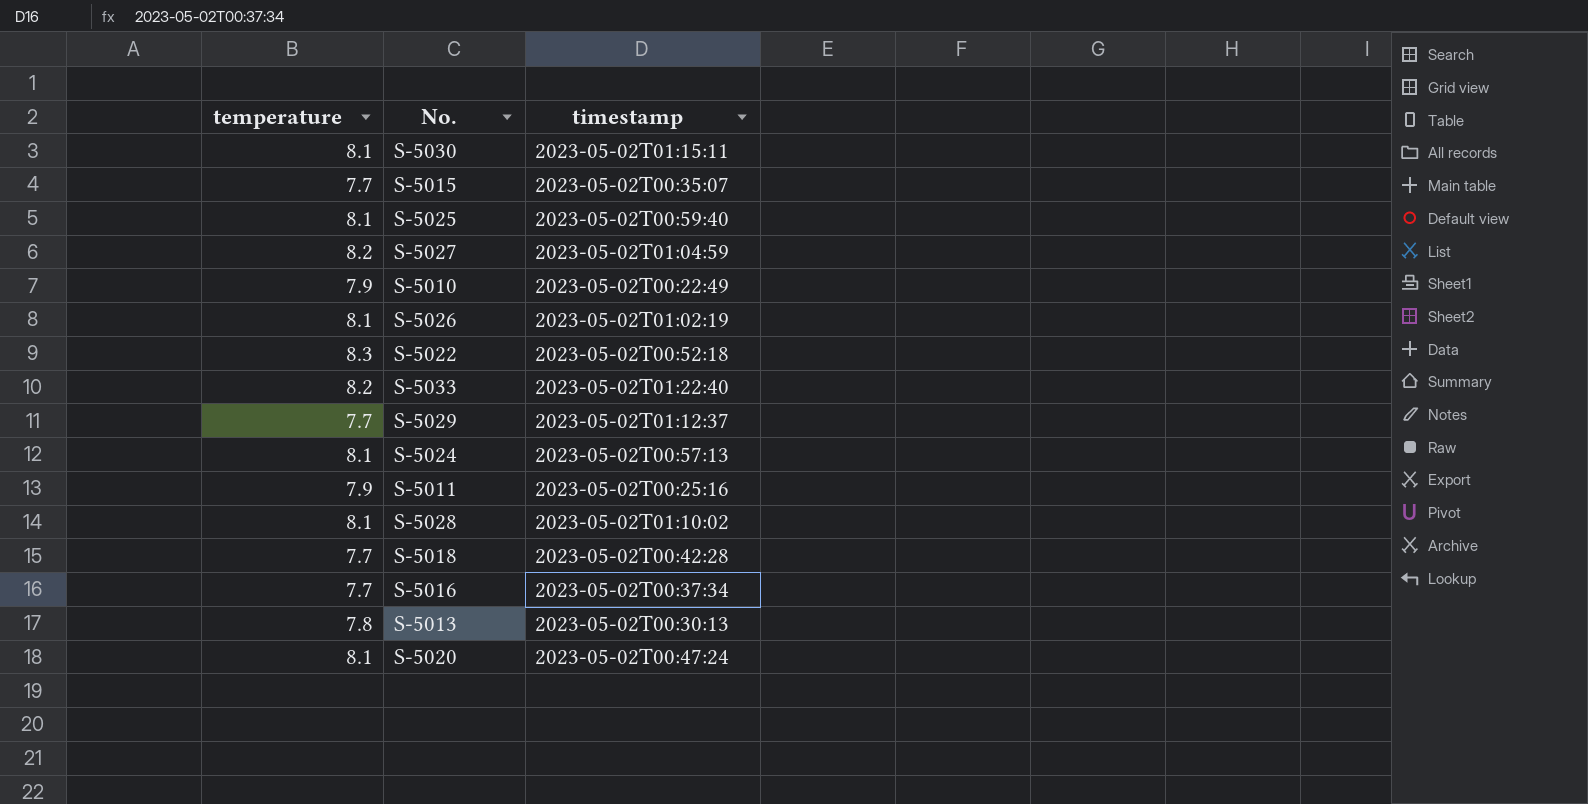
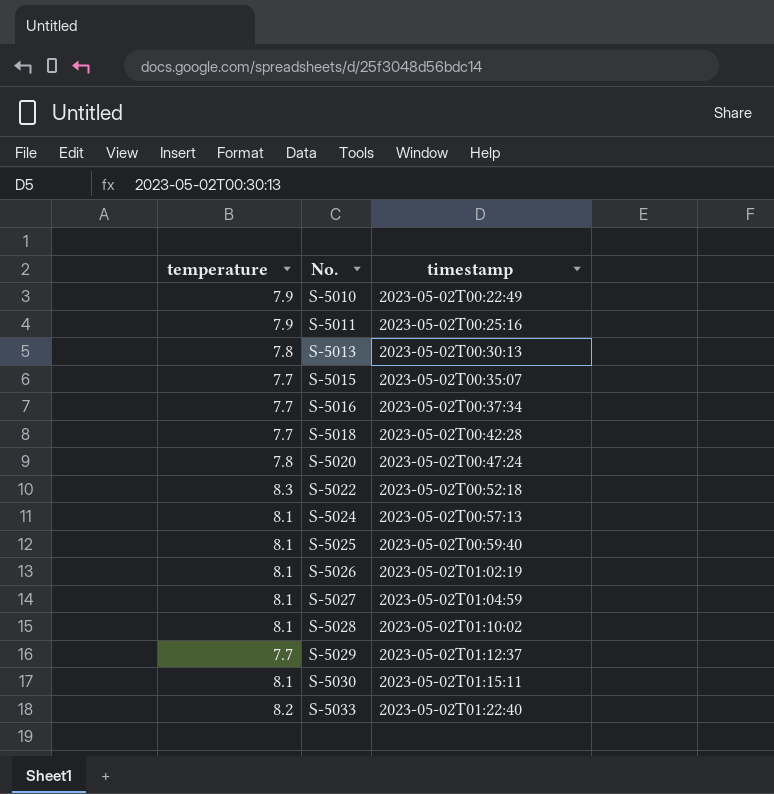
row order: none -> No. ascending
S-5020 | temperature: 8.1 -> 7.8
S-5027 | temperature: 8.2 -> 8.1

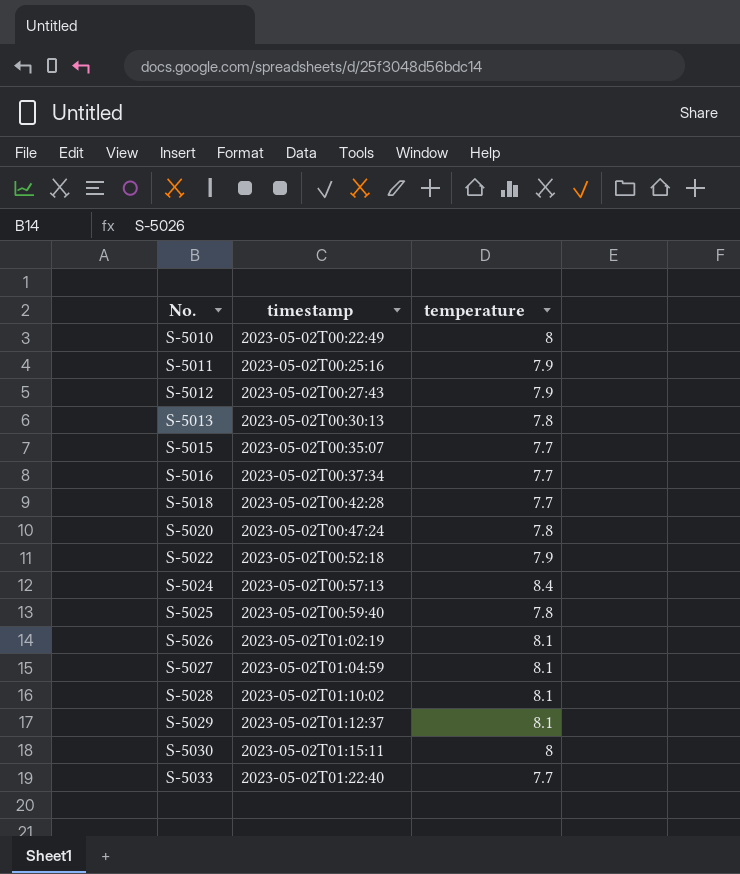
column temperature | position: 1 -> 3
S-5010 | temperature: 7.9 -> 8
row S-5012: none -> 2023-05-02T00:27:43 | 7.9
S-5022 | temperature: 8.3 -> 7.9
S-5024 | temperature: 8.1 -> 8.4
S-5025 | temperature: 8.1 -> 7.8
S-5029 | temperature: 7.7 -> 8.1
S-5030 | temperature: 8.1 -> 8
S-5033 | temperature: 8.2 -> 7.7

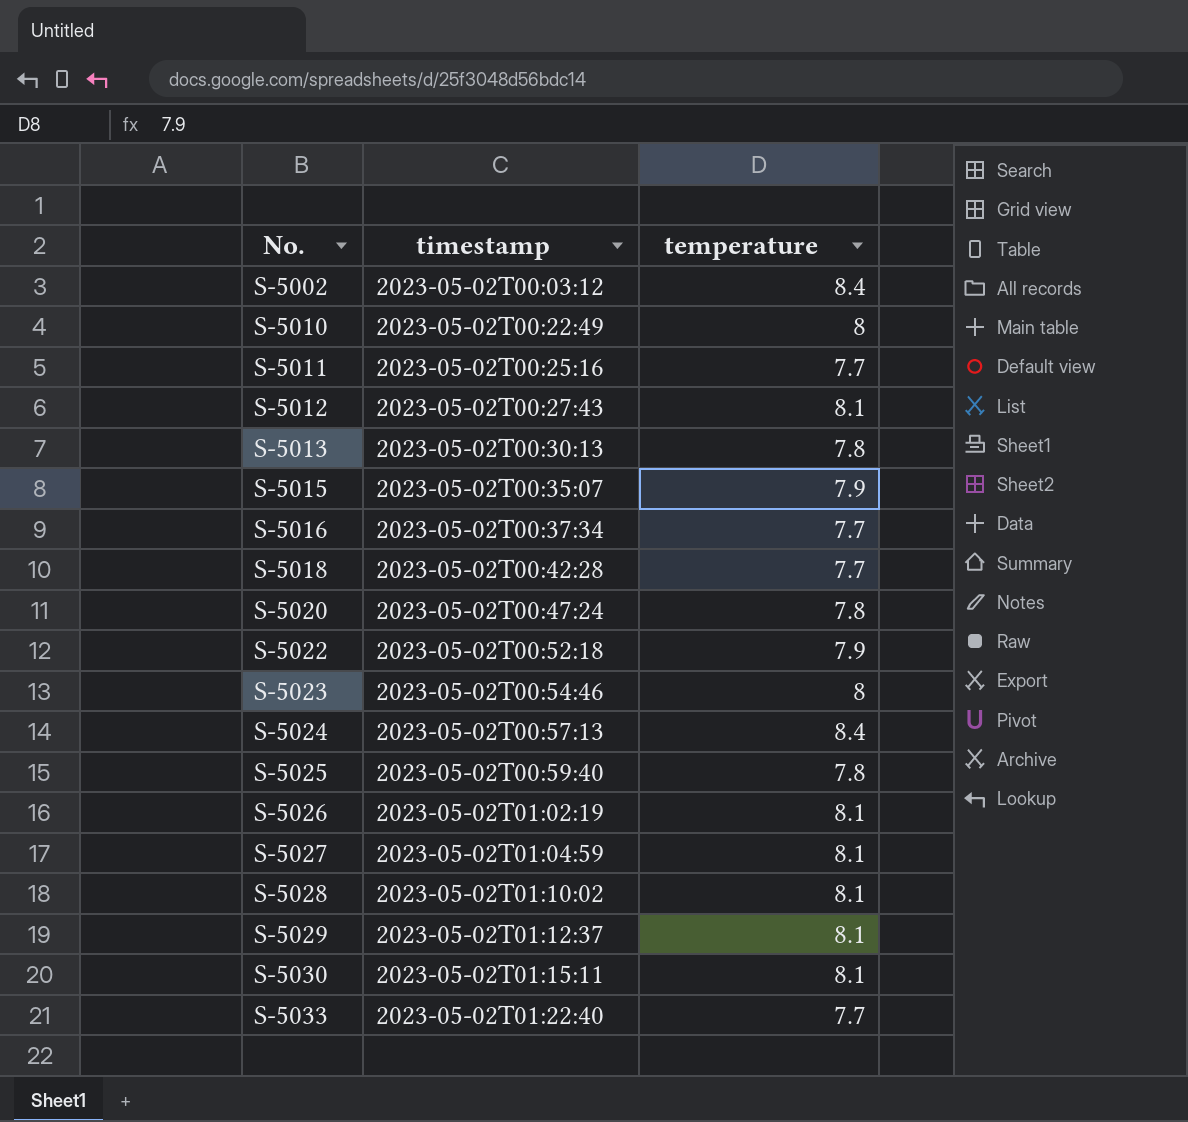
row S-5002: none -> 2023-05-02T00:03:12 | 8.4
S-5011 | temperature: 7.9 -> 7.7
S-5012 | temperature: 7.9 -> 8.1
S-5015 | temperature: 7.7 -> 7.9
row S-5023: none -> 2023-05-02T00:54:46 | 8
S-5030 | temperature: 8 -> 8.1

